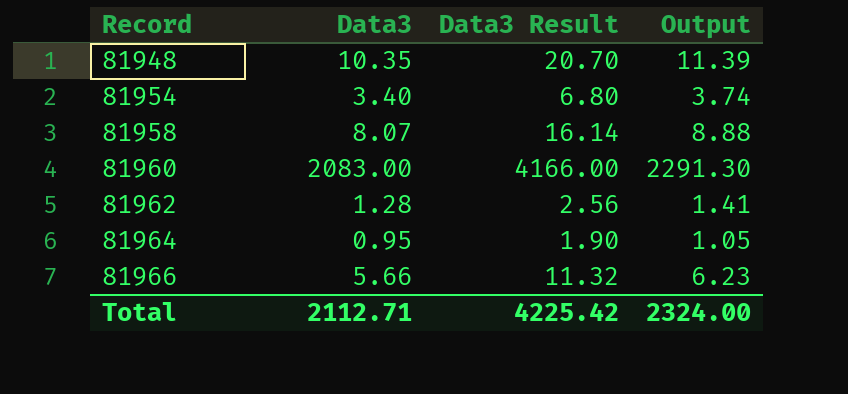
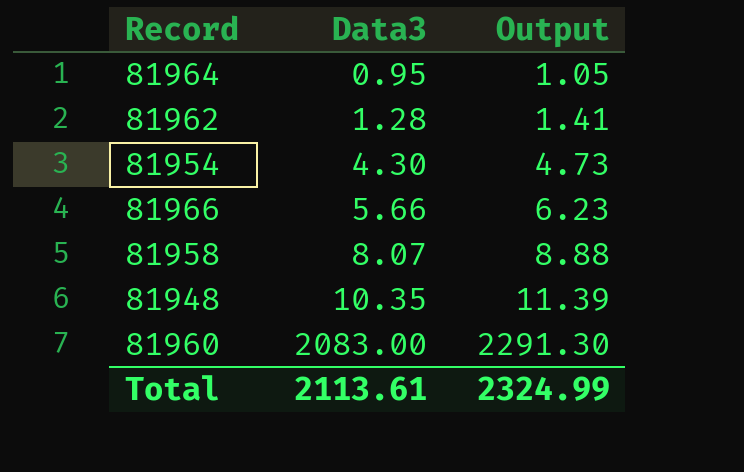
row order: Record ascending -> Data3 ascending
column Data3 Result | formula: [Data3] * 2 -> none
81954 | Data3: 3.40 -> 4.30
81954 | Output: 3.74 -> 4.73
Total | Data3: 2112.71 -> 2113.61
Total | Output: 2324.00 -> 2324.99

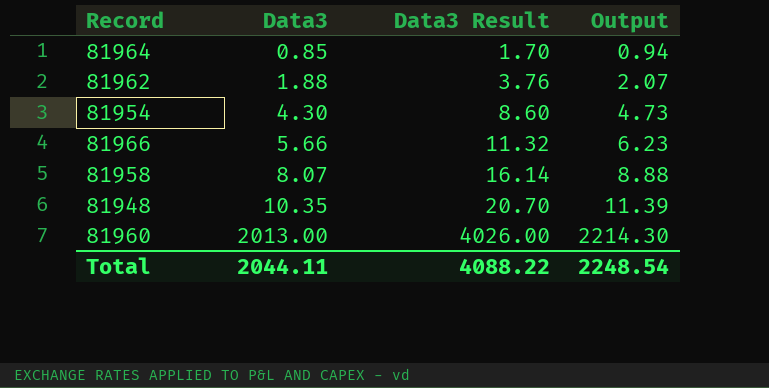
column Data3 Result | formula: none -> [Data3] * 2
81964 | Data3: 0.95 -> 0.85
81964 | Output: 1.05 -> 0.94
81962 | Data3: 1.28 -> 1.88
81962 | Output: 1.41 -> 2.07
81960 | Data3: 2083.00 -> 2013.00
81960 | Output: 2291.30 -> 2214.30
Total | Data3: 2113.61 -> 2044.11
Total | Output: 2324.99 -> 2248.54

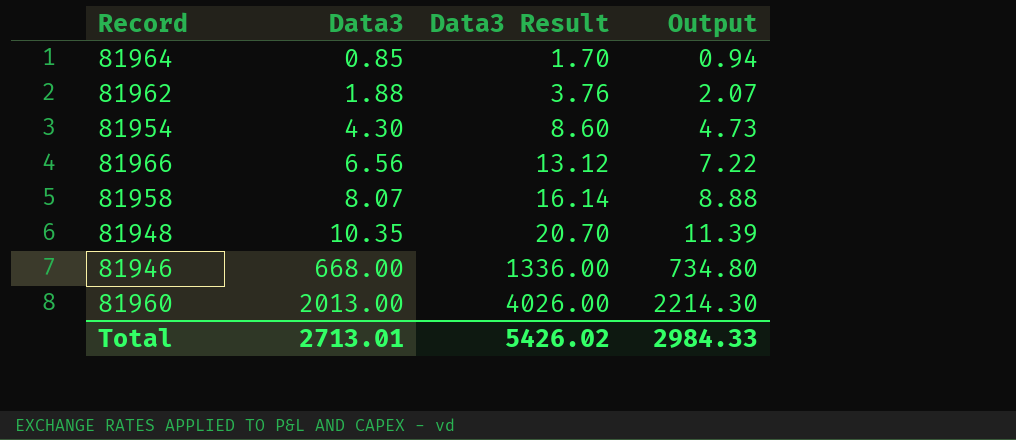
81966 | Data3: 5.66 -> 6.56
81966 | Data3 Result: 11.32 -> 13.12
81966 | Output: 6.23 -> 7.22
row 81946: none -> 668.00 | 1336.00 | 734.80
Total | Data3: 2044.11 -> 2713.01
Total | Data3 Result: 4088.22 -> 5426.02
Total | Output: 2248.54 -> 2984.33

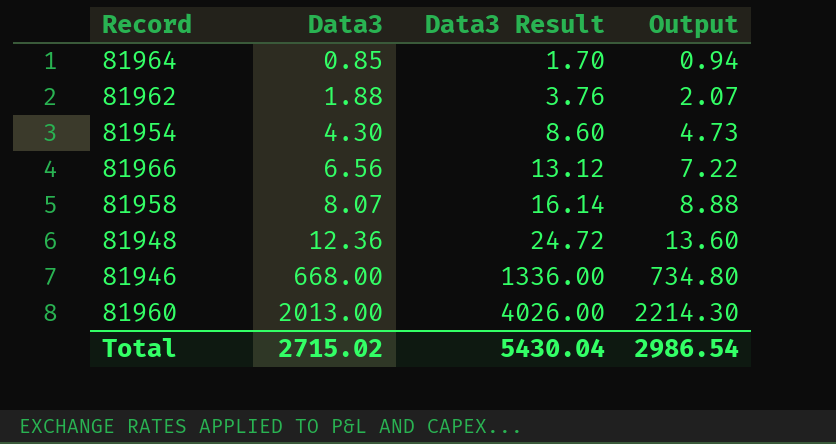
81948 | Data3: 10.35 -> 12.36
81948 | Data3 Result: 20.70 -> 24.72
81948 | Output: 11.39 -> 13.60
Total | Data3: 2713.01 -> 2715.02
Total | Data3 Result: 5426.02 -> 5430.04
Total | Output: 2984.33 -> 2986.54

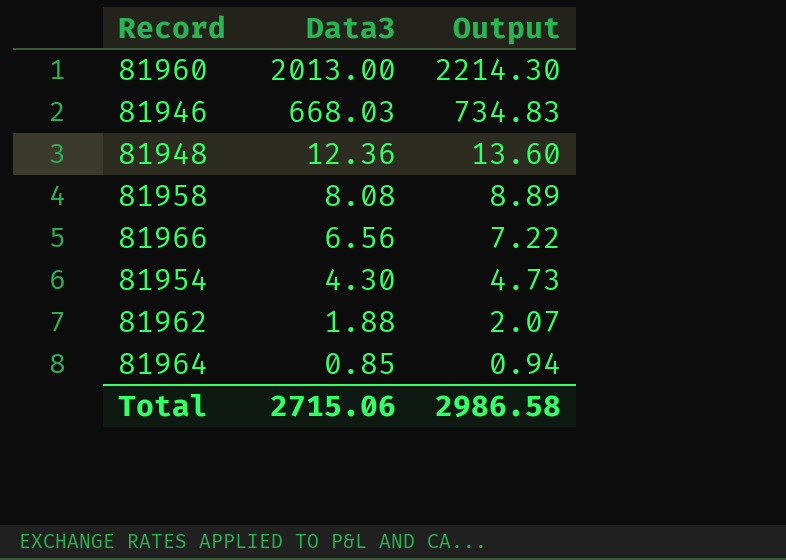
row order: Data3 ascending -> Data3 descending
column Data3 Result | formula: [Data3] * 2 -> none
81946 | Data3: 668.00 -> 668.03
81946 | Output: 734.80 -> 734.83
81958 | Data3: 8.07 -> 8.08
81958 | Output: 8.88 -> 8.89
Total | Data3: 2715.02 -> 2715.06
Total | Output: 2986.54 -> 2986.58

